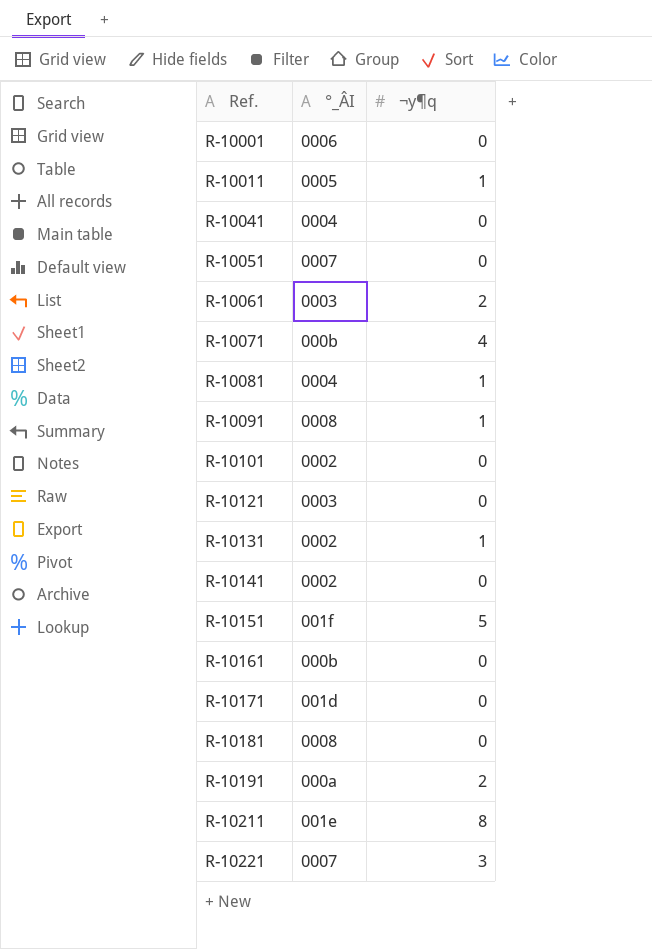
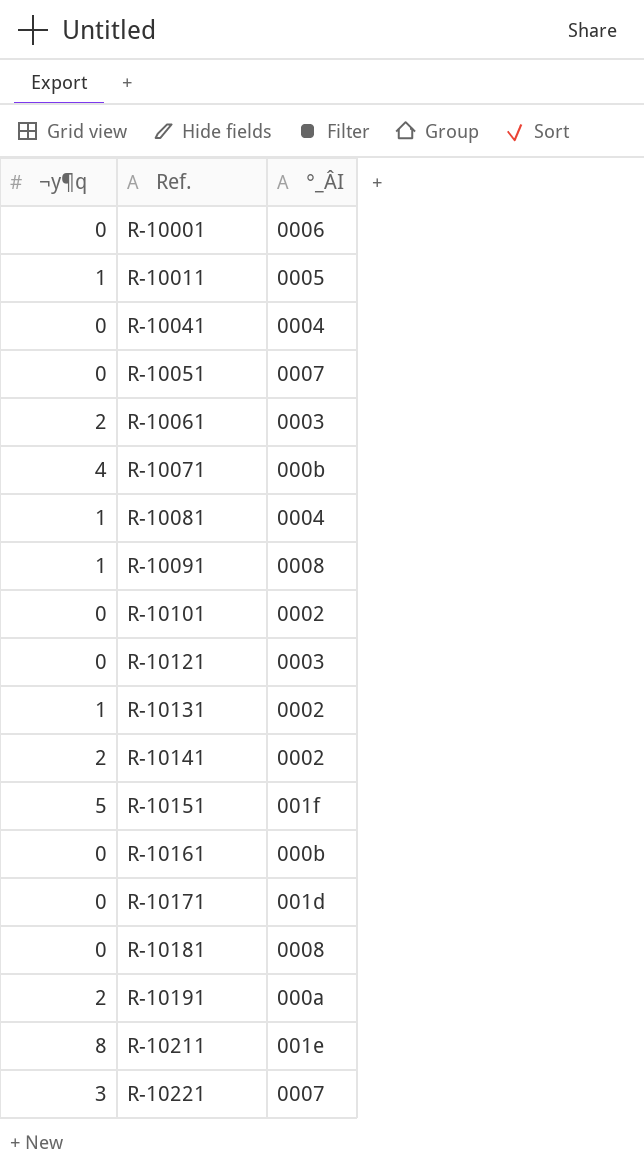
column ¬y¶q | position: 3 -> 1
R-10141 | ¬y¶q: 0 -> 2

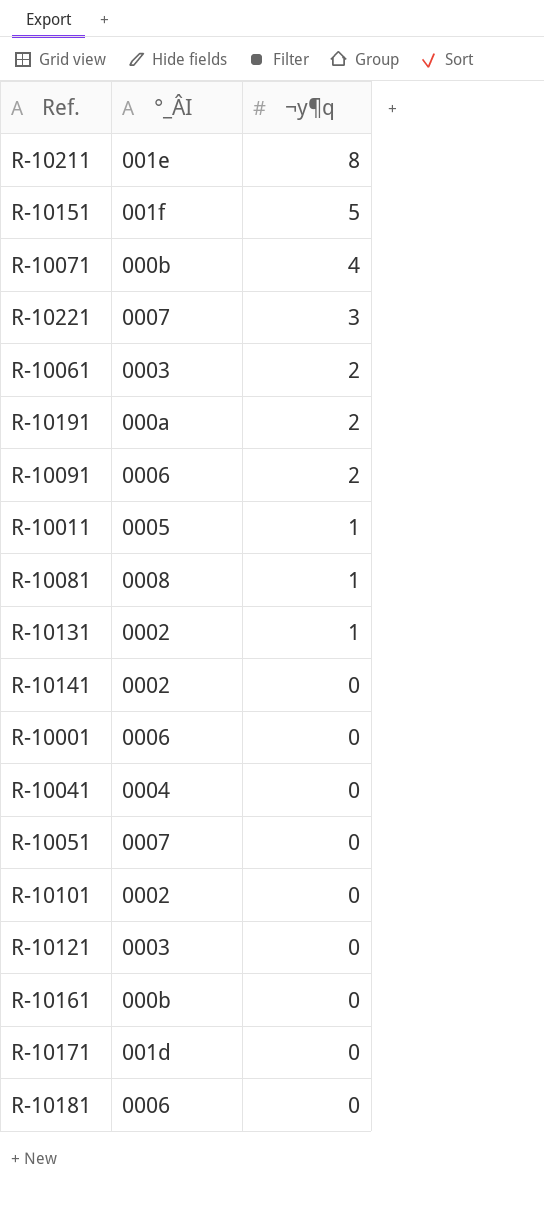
row order: Ref. ascending -> ¬y¶q descending
column ¬y¶q | position: 1 -> 3
R-10091 | °_ÂI: 0008 -> 0006
R-10091 | ¬y¶q: 1 -> 2
R-10081 | °_ÂI: 0004 -> 0008
R-10141 | ¬y¶q: 2 -> 0
R-10181 | °_ÂI: 0008 -> 0006

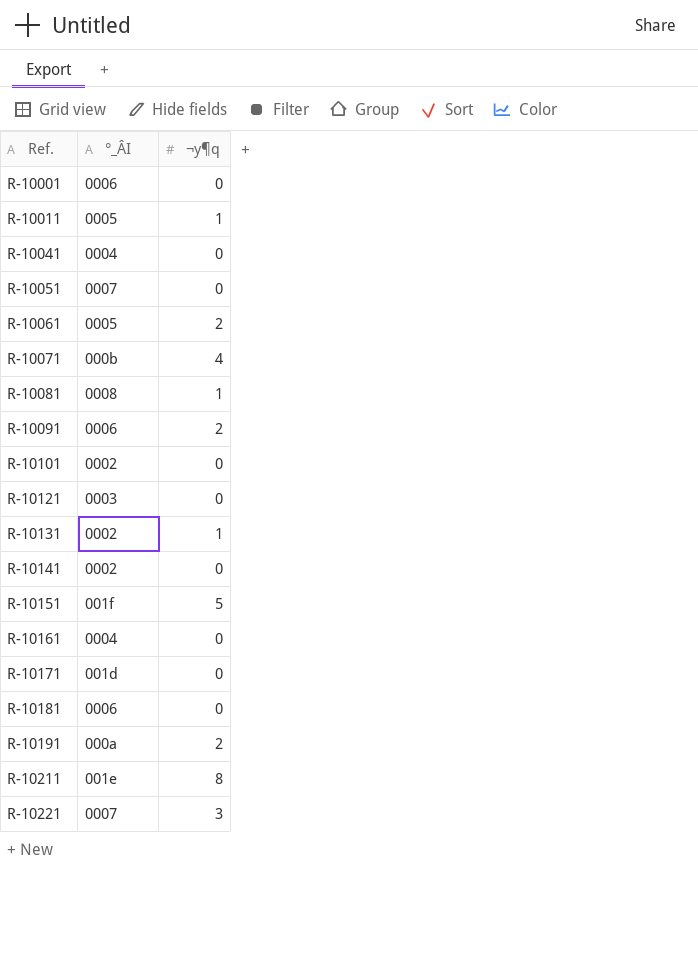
row order: ¬y¶q descending -> Ref. ascending
R-10061 | °_ÂI: 0003 -> 0005
R-10161 | °_ÂI: 000b -> 0004

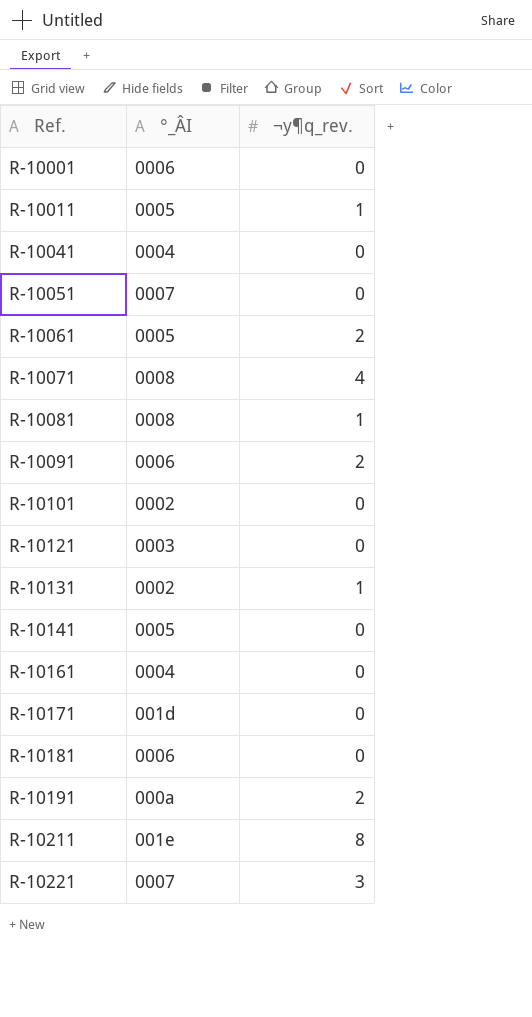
column name: ¬y¶q -> ¬y¶q_rev.
row R-10151: 001f | 5 -> none
R-10071 | °_ÂI: 000b -> 0008
R-10141 | °_ÂI: 0002 -> 0005

